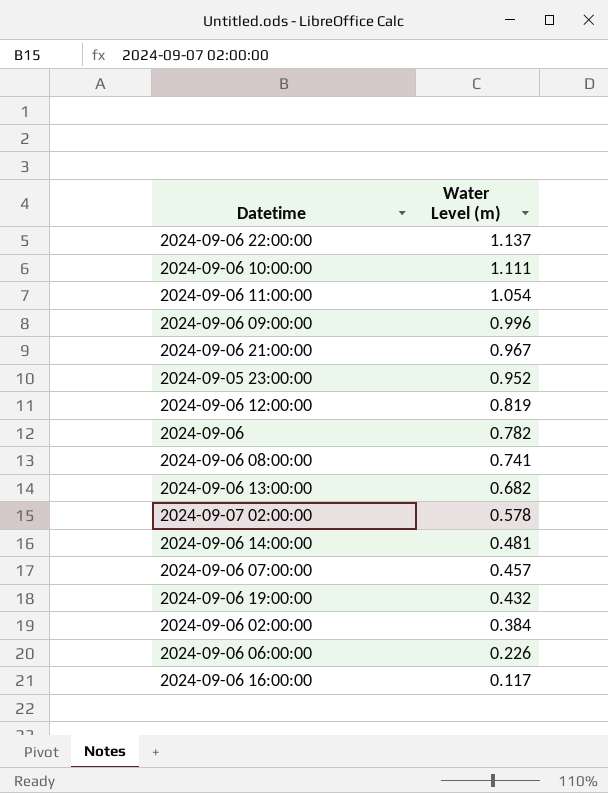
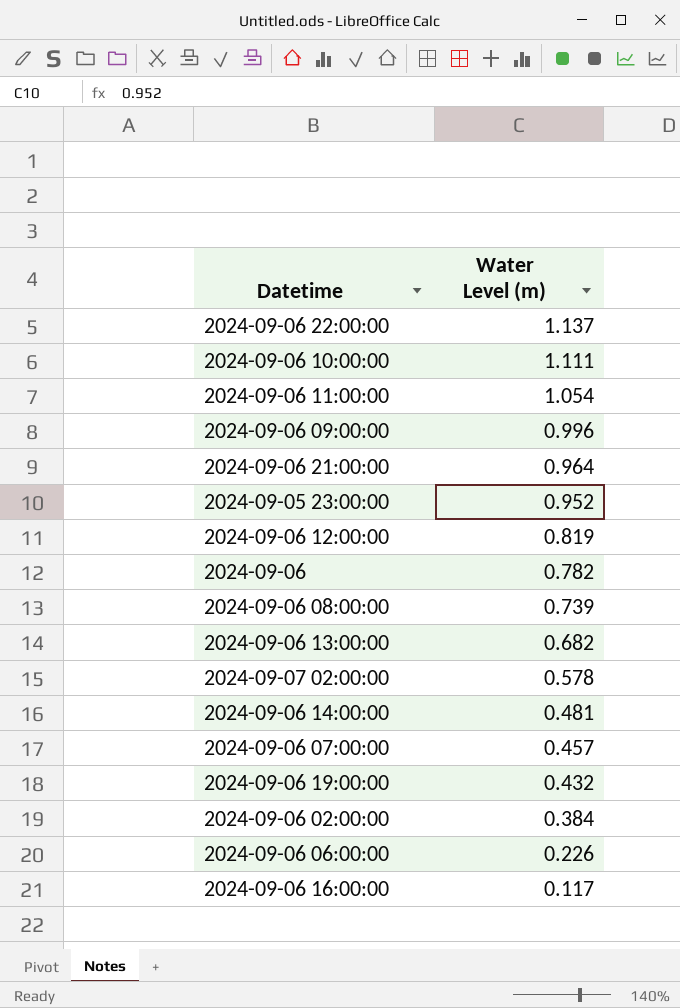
2024-09-06 21:00:00 | Water Level (m): 0.967 -> 0.964
2024-09-06 08:00:00 | Water Level (m): 0.741 -> 0.739

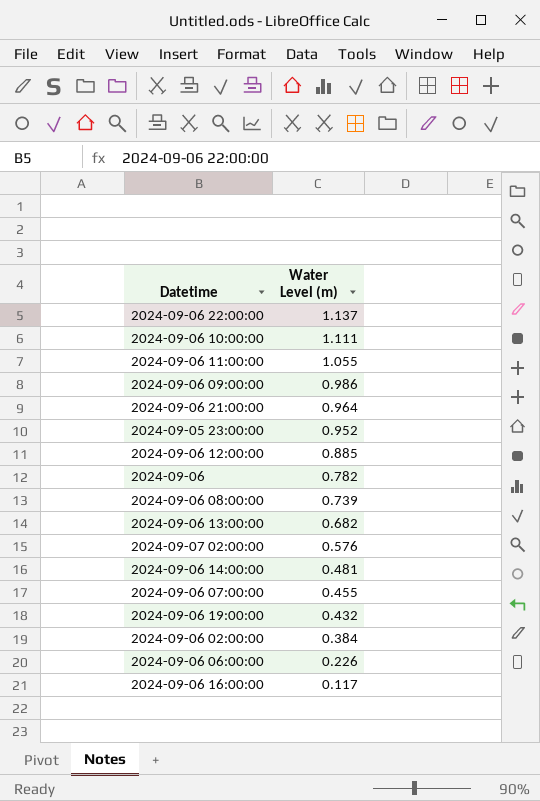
2024-09-06 11:00:00 | Water Level (m): 1.054 -> 1.055
2024-09-06 09:00:00 | Water Level (m): 0.996 -> 0.986
2024-09-06 12:00:00 | Water Level (m): 0.819 -> 0.885
2024-09-07 02:00:00 | Water Level (m): 0.578 -> 0.576
2024-09-06 07:00:00 | Water Level (m): 0.457 -> 0.455

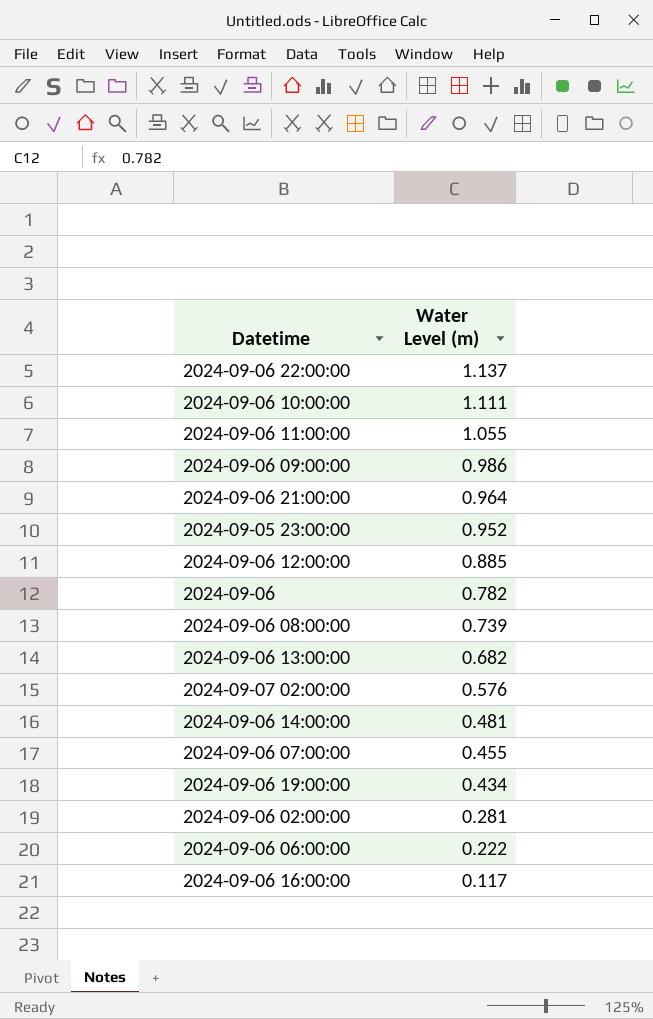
2024-09-06 19:00:00 | Water Level (m): 0.432 -> 0.434
2024-09-06 02:00:00 | Water Level (m): 0.384 -> 0.281
2024-09-06 06:00:00 | Water Level (m): 0.226 -> 0.222

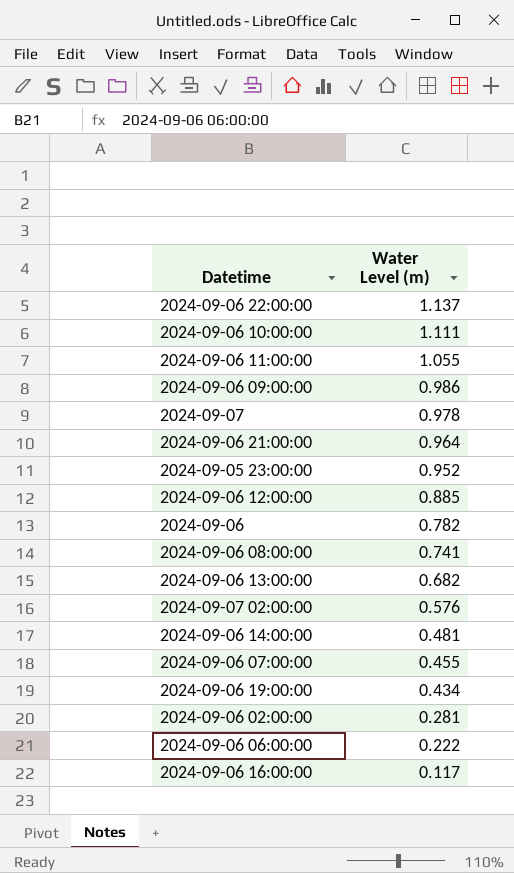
row 2024-09-07: none -> 0.978
2024-09-06 08:00:00 | Water Level (m): 0.739 -> 0.741

